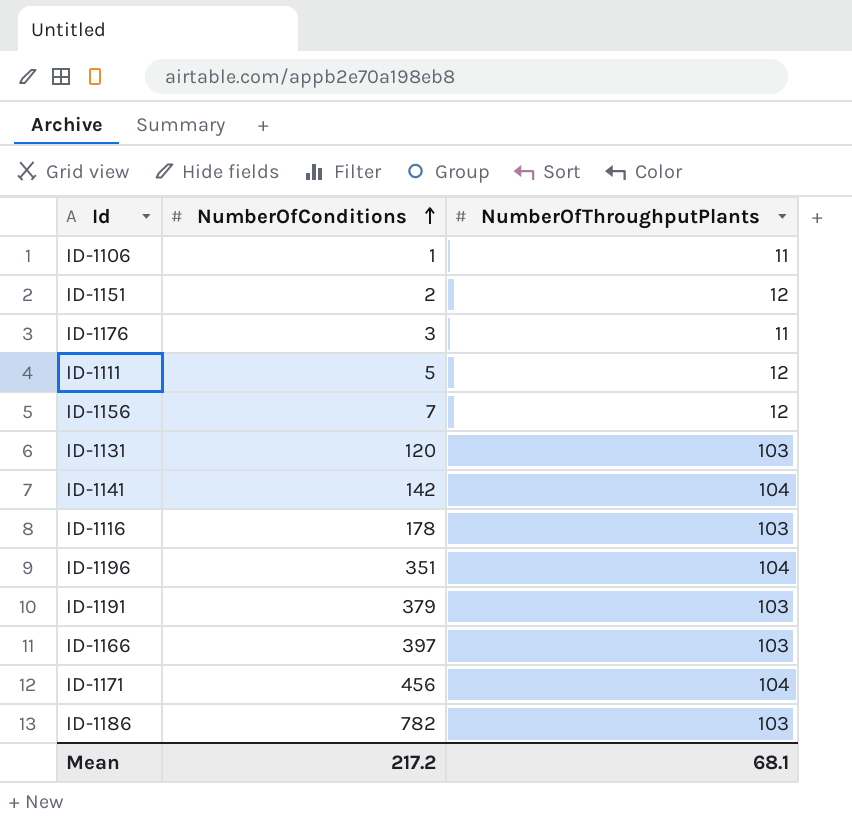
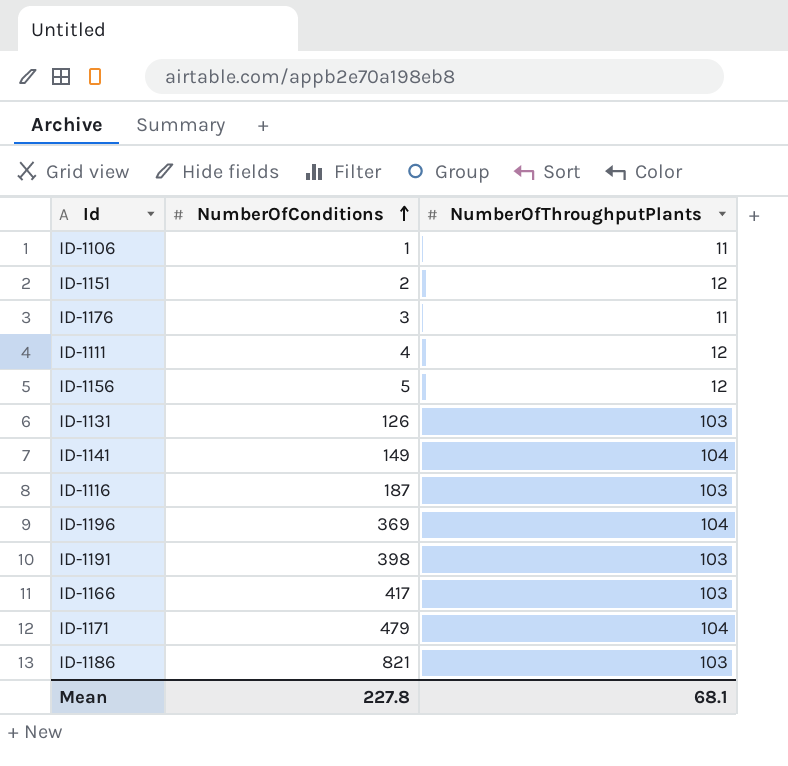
ID-1111 | NumberOfConditions: 5 -> 4
ID-1156 | NumberOfConditions: 7 -> 5
ID-1131 | NumberOfConditions: 120 -> 126
ID-1141 | NumberOfConditions: 142 -> 149
ID-1116 | NumberOfConditions: 178 -> 187
ID-1196 | NumberOfConditions: 351 -> 369
ID-1191 | NumberOfConditions: 379 -> 398
ID-1166 | NumberOfConditions: 397 -> 417
ID-1171 | NumberOfConditions: 456 -> 479
ID-1186 | NumberOfConditions: 782 -> 821
Mean | NumberOfConditions: 217.2 -> 227.8

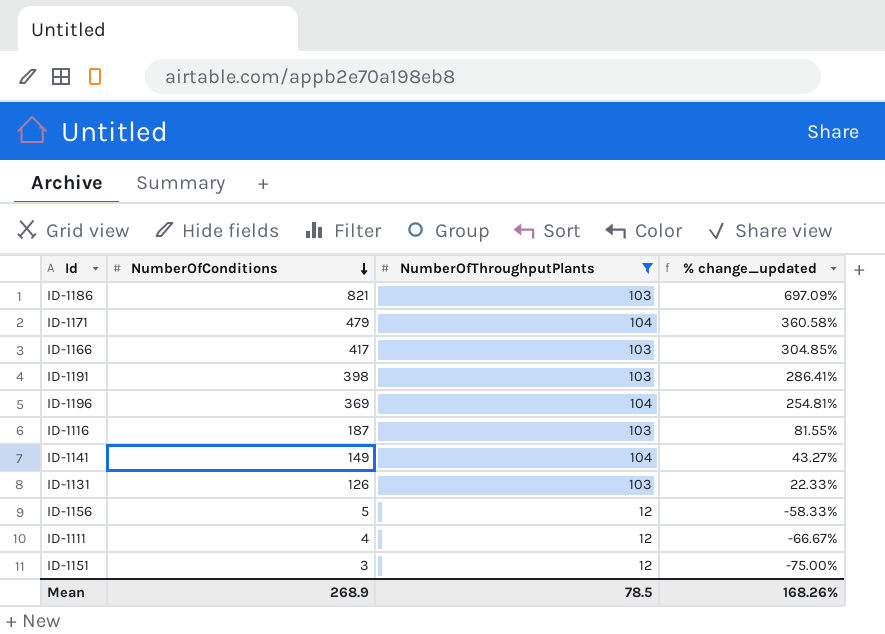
filter: none -> NumberOfThroughputPlants != 11
row order: NumberOfConditions ascending -> NumberOfConditions descending
column % change_updated | formula: none -> ([NumberOfConditions] - [NumberOfThroughputPlants]) / [NumberOfThroughputPlants]
ID-1151 | NumberOfConditions: 2 -> 3
Mean | NumberOfConditions: 227.8 -> 268.9
Mean | NumberOfThroughputPlants: 68.1 -> 78.5

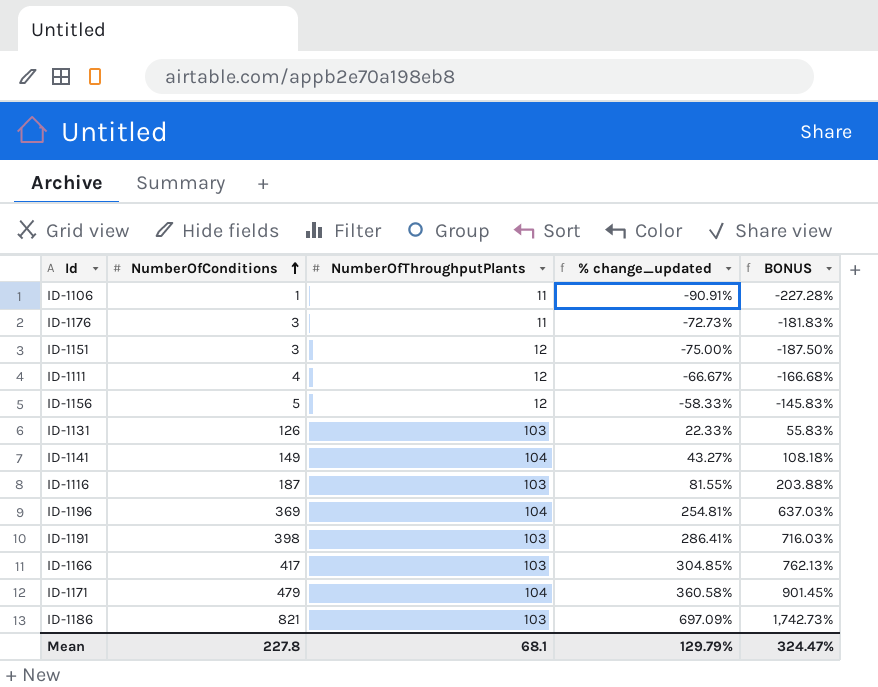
filter: NumberOfThroughputPlants != 11 -> none
row order: NumberOfConditions descending -> NumberOfConditions ascending
column BONUS | formula: none -> [% change_updated] * 2.5
Mean | NumberOfConditions: 268.9 -> 227.8
Mean | NumberOfThroughputPlants: 78.5 -> 68.1
Mean | % change_updated: 168.26% -> 129.79%

